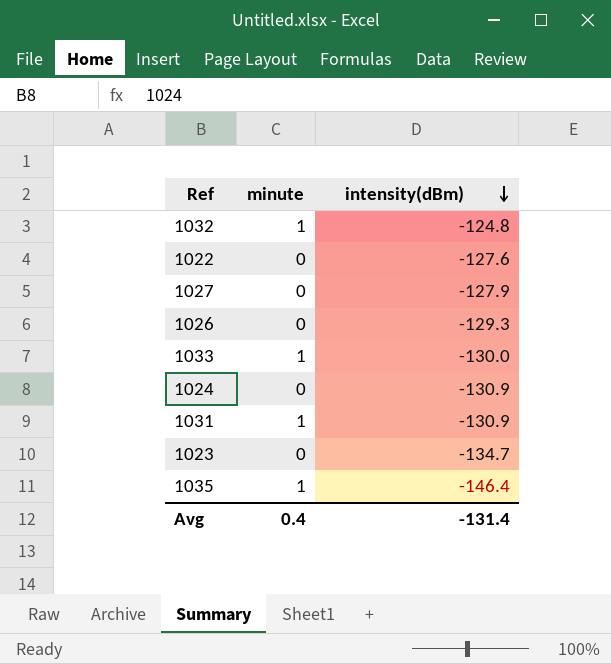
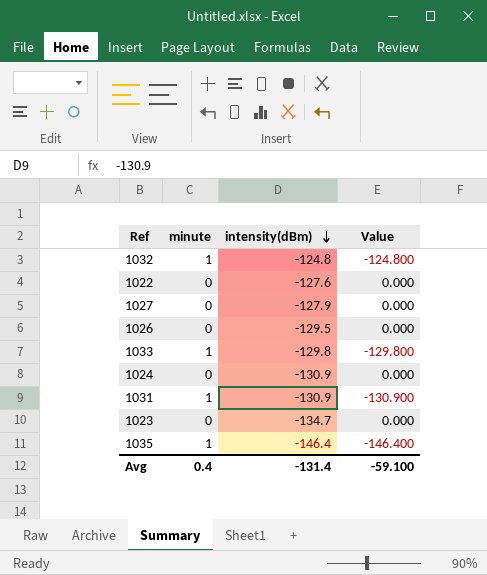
column Value | formula: none -> [minute] * [intensity(dBm)]
1026 | intensity(dBm): -129.3 -> -129.5
1033 | intensity(dBm): -130.0 -> -129.8

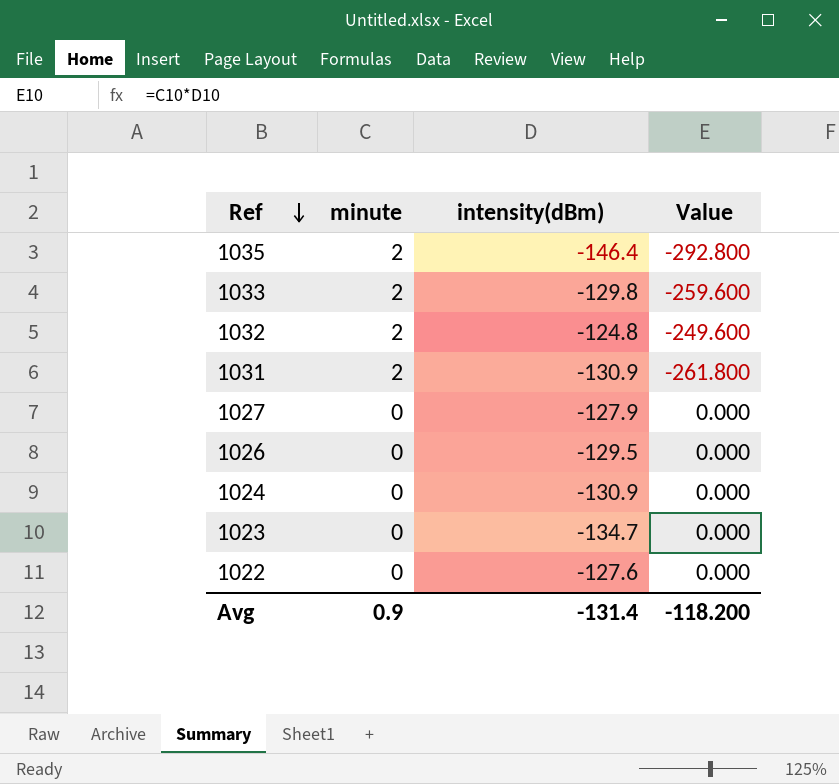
row order: intensity(dBm) descending -> Ref descending
1035 | minute: 1 -> 2
1035 | Value: -146.400 -> -292.800
1033 | minute: 1 -> 2
1033 | Value: -129.800 -> -259.600
1032 | minute: 1 -> 2
1032 | Value: -124.800 -> -249.600
1031 | minute: 1 -> 2
1031 | Value: -130.900 -> -261.800
Avg | minute: 0.4 -> 0.9
Avg | Value: -59.100 -> -118.200

